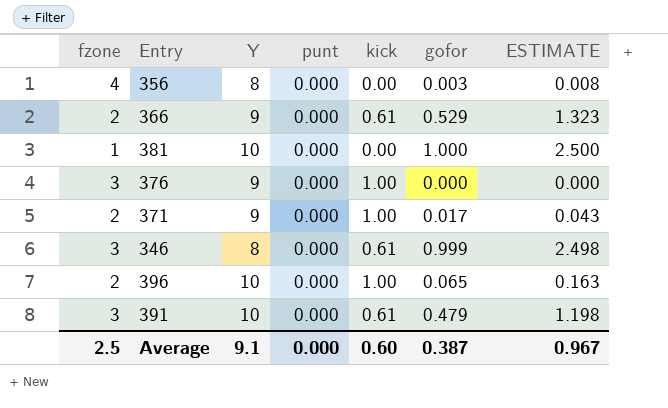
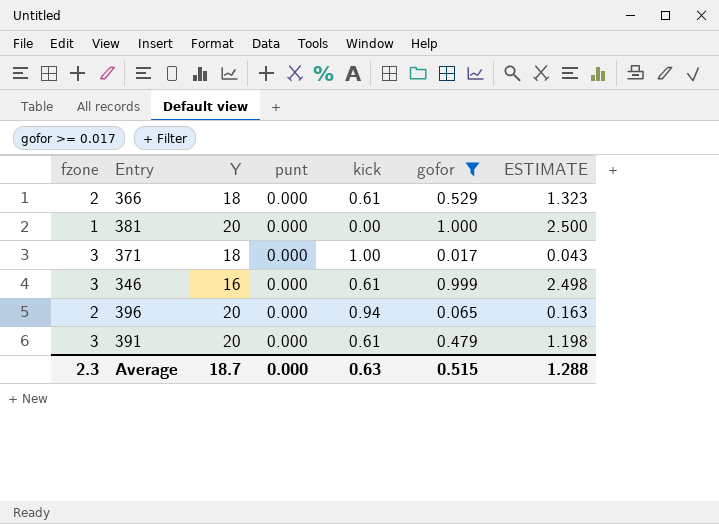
filter: none -> gofor >= 0.017
366 | Y: 9 -> 18
381 | Y: 10 -> 20
371 | fzone: 2 -> 3
371 | Y: 9 -> 18
346 | Y: 8 -> 16
396 | Y: 10 -> 20
396 | kick: 1.00 -> 0.94
391 | Y: 10 -> 20
Average | fzone: 2.5 -> 2.3
Average | Y: 9.1 -> 18.7
Average | kick: 0.60 -> 0.63
Average | gofor: 0.387 -> 0.515
Average | ESTIMATE: 0.967 -> 1.288

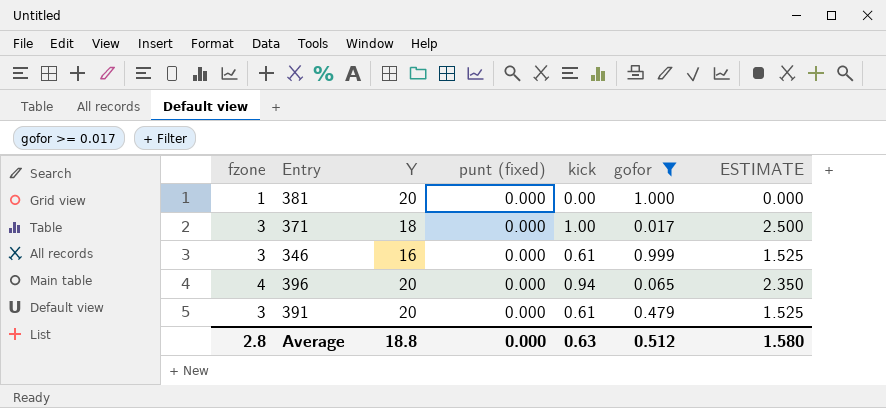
column name: punt -> punt (fixed)
column ESTIMATE | formula: [gofor] * 2.5 -> [kick] * 2.5
row 366: 2 | 18 | 0.000 | 0.61 | 0.529 | 1.323 -> none
396 | fzone: 2 -> 4
Average | fzone: 2.3 -> 2.8
Average | Y: 18.7 -> 18.8
Average | gofor: 0.515 -> 0.512
Average | ESTIMATE: 1.288 -> 1.580

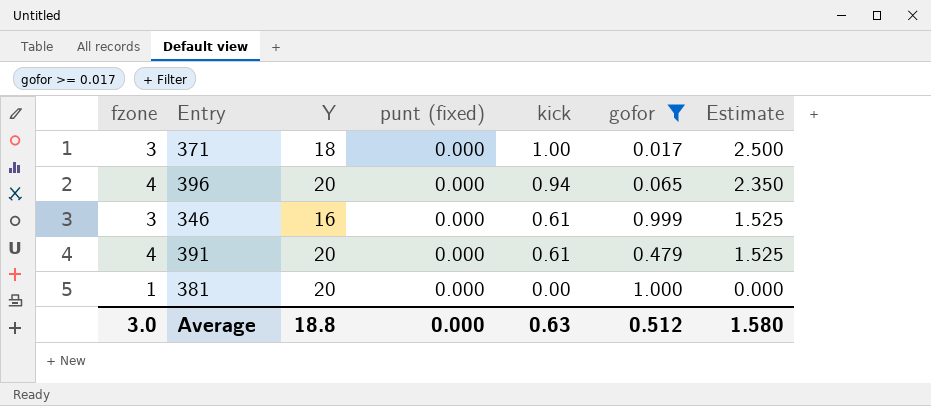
row order: none -> kick descending
column name: ESTIMATE -> Estimate
391 | fzone: 3 -> 4
Average | fzone: 2.8 -> 3.0

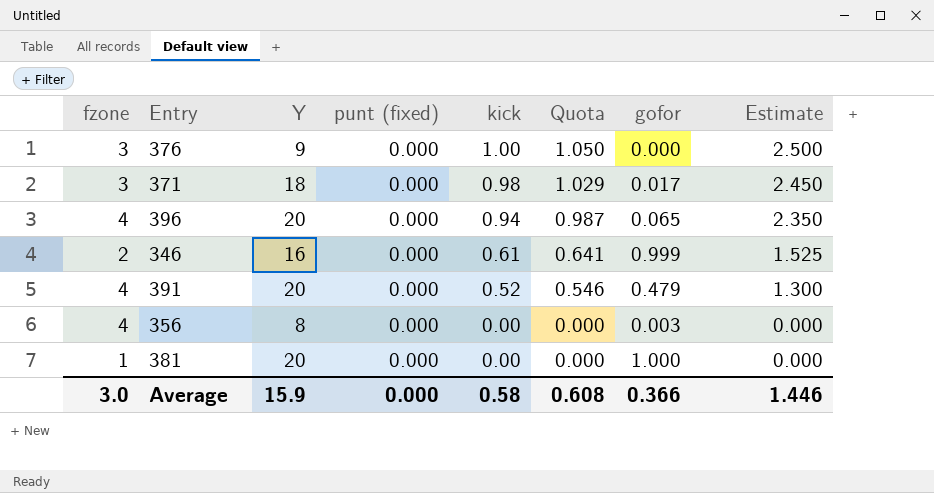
filter: gofor >= 0.017 -> none
column Quota | formula: none -> [kick] * 1.05
371 | kick: 1.00 -> 0.98
371 | Estimate: 2.500 -> 2.450
346 | fzone: 3 -> 2
391 | kick: 0.61 -> 0.52
391 | Estimate: 1.525 -> 1.300
Average | Y: 18.8 -> 15.9
Average | kick: 0.63 -> 0.58
Average | gofor: 0.512 -> 0.366
Average | Estimate: 1.580 -> 1.446

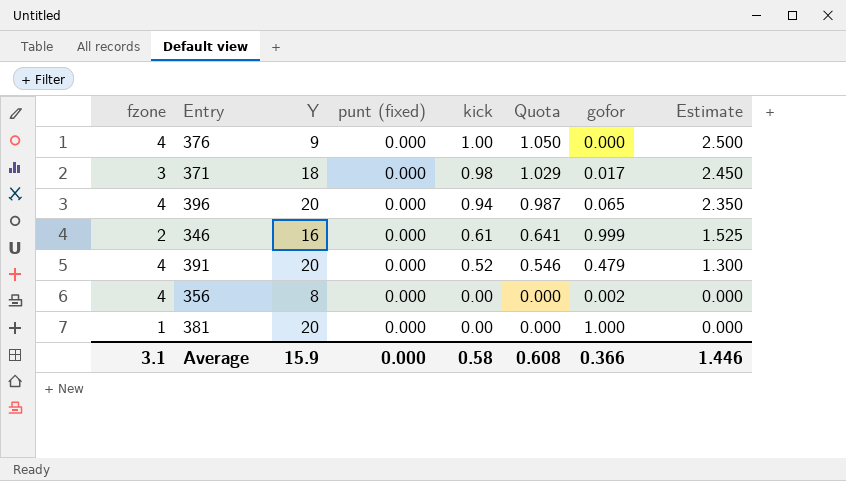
376 | fzone: 3 -> 4
356 | gofor: 0.003 -> 0.002
Average | fzone: 3.0 -> 3.1

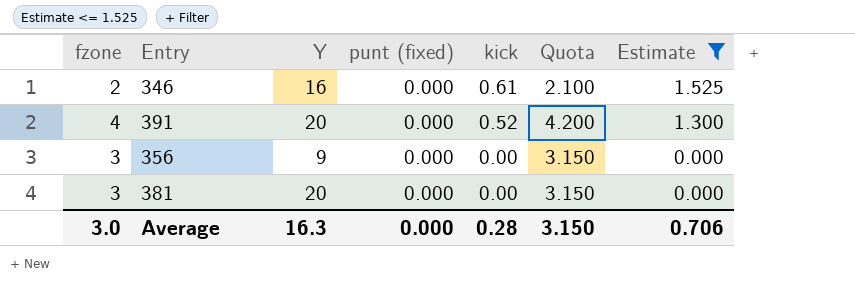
filter: none -> Estimate <= 1.525
column gofor | position: 7 -> none
column Quota | formula: [kick] * 1.05 -> [fzone] * 1.05
356 | fzone: 4 -> 3
356 | Y: 8 -> 9
381 | fzone: 1 -> 3
Average | fzone: 3.1 -> 3.0
Average | Y: 15.9 -> 16.3
Average | kick: 0.58 -> 0.28
Average | Quota: 0.608 -> 3.150
Average | Estimate: 1.446 -> 0.706

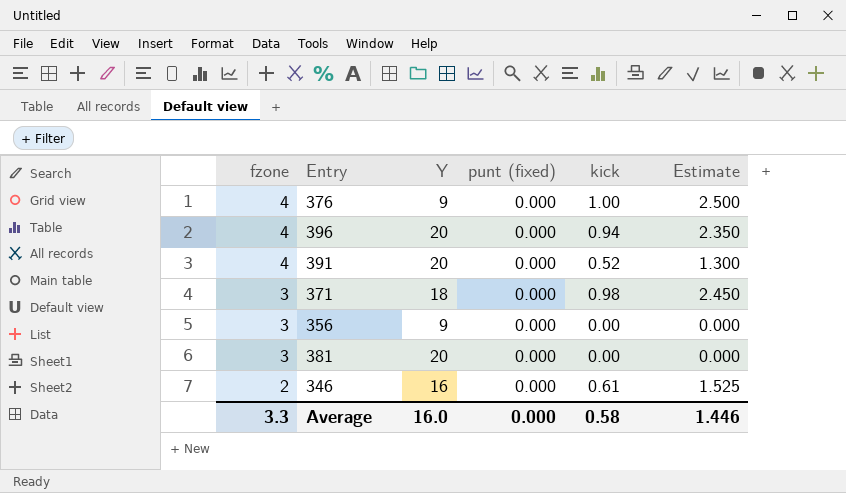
filter: Estimate <= 1.525 -> none
row order: kick descending -> fzone descending
column Quota | formula: [fzone] * 1.05 -> none
Average | fzone: 3.0 -> 3.3
Average | Y: 16.3 -> 16.0
Average | kick: 0.28 -> 0.58
Average | Estimate: 0.706 -> 1.446

